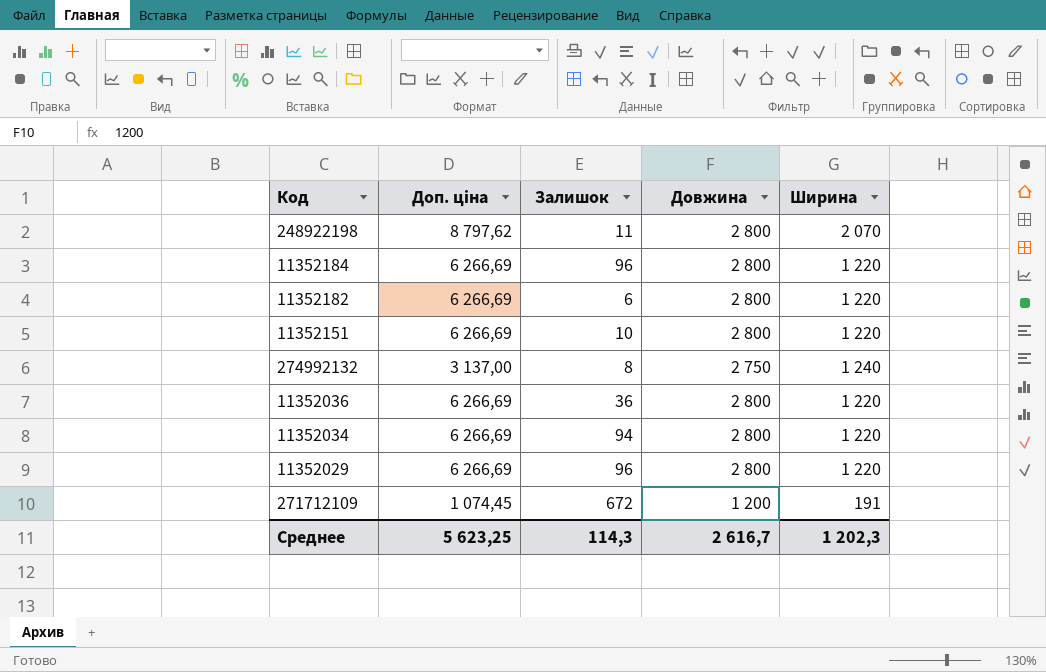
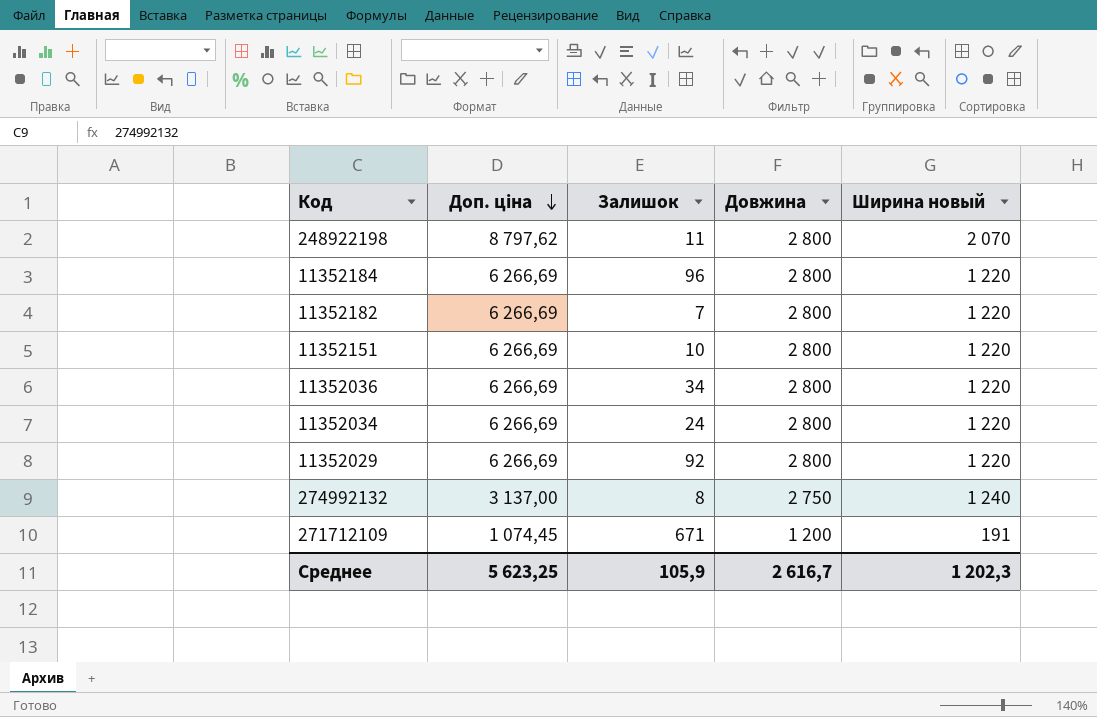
row order: none -> Доп. ціна descending
column name: Ширина -> Ширина новый
11352182 | Залишок: 6 -> 7
11352036 | Залишок: 36 -> 34
11352034 | Залишок: 94 -> 24
11352029 | Залишок: 96 -> 92
271712109 | Залишок: 672 -> 671
Среднее | Залишок: 114,3 -> 105,9

